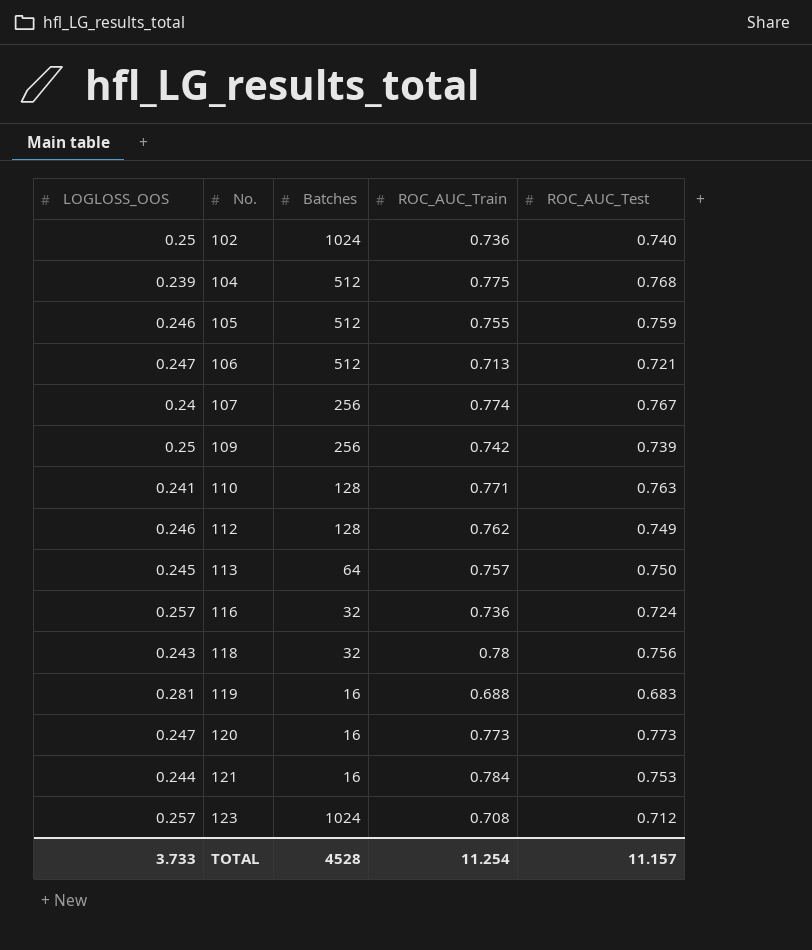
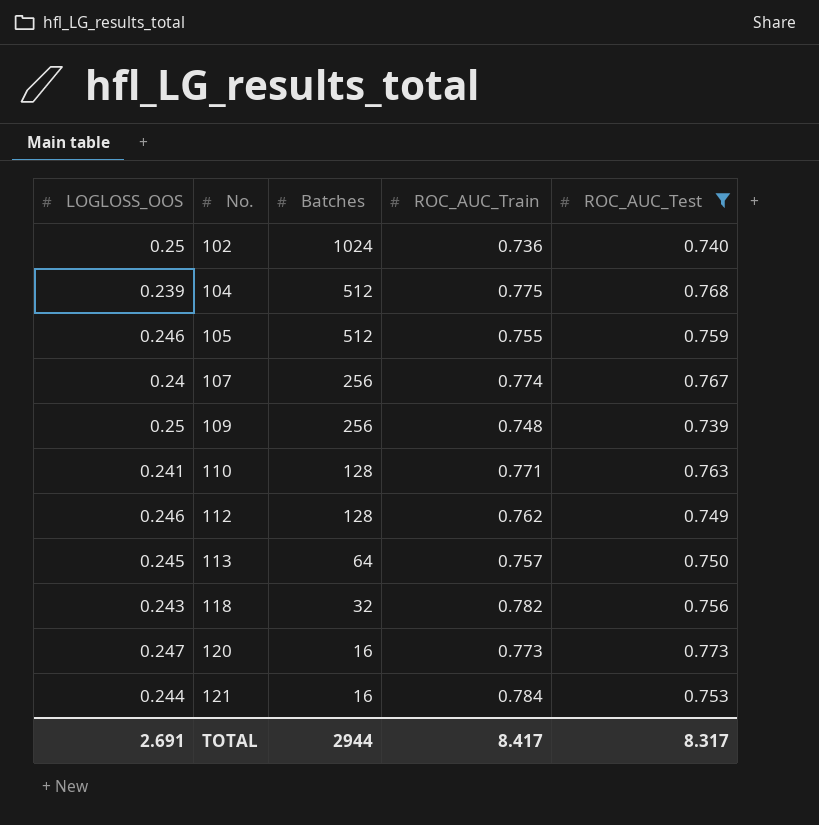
filter: none -> ROC_AUC_Test >= 0.739
109 | ROC_AUC_Train: 0.742 -> 0.748
118 | ROC_AUC_Train: 0.78 -> 0.782
TOTAL | LOGLOSS_OOS: 3.733 -> 2.691
TOTAL | Batches: 4528 -> 2944
TOTAL | ROC_AUC_Train: 11.254 -> 8.417
TOTAL | ROC_AUC_Test: 11.157 -> 8.317

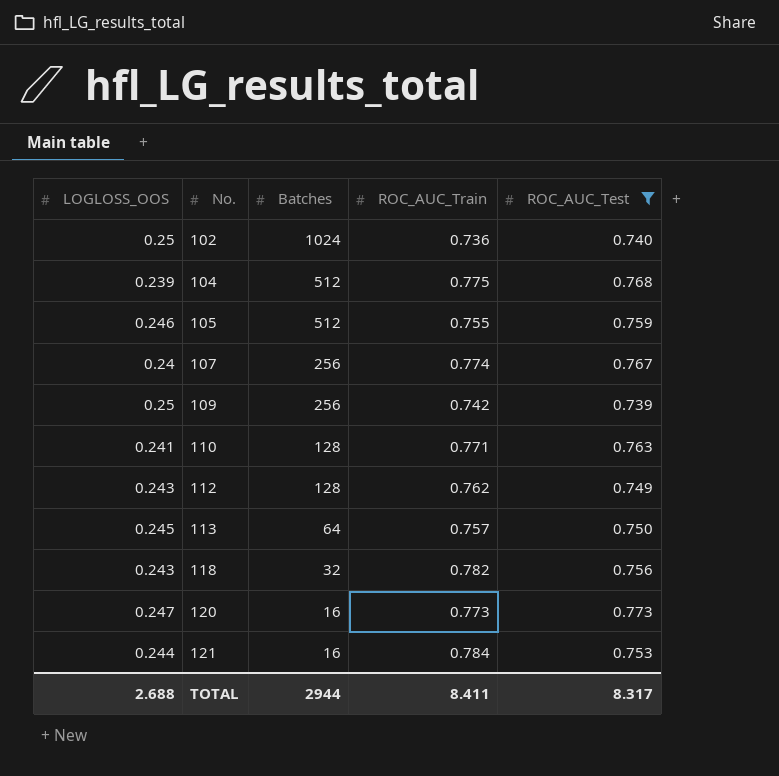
109 | ROC_AUC_Train: 0.748 -> 0.742
112 | LOGLOSS_OOS: 0.246 -> 0.243
TOTAL | LOGLOSS_OOS: 2.691 -> 2.688
TOTAL | ROC_AUC_Train: 8.417 -> 8.411

